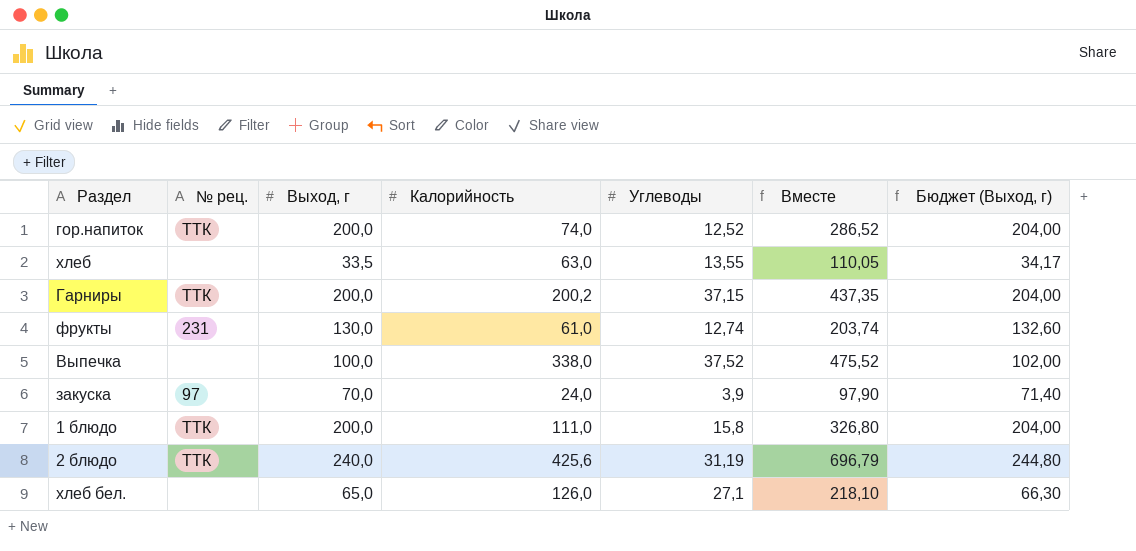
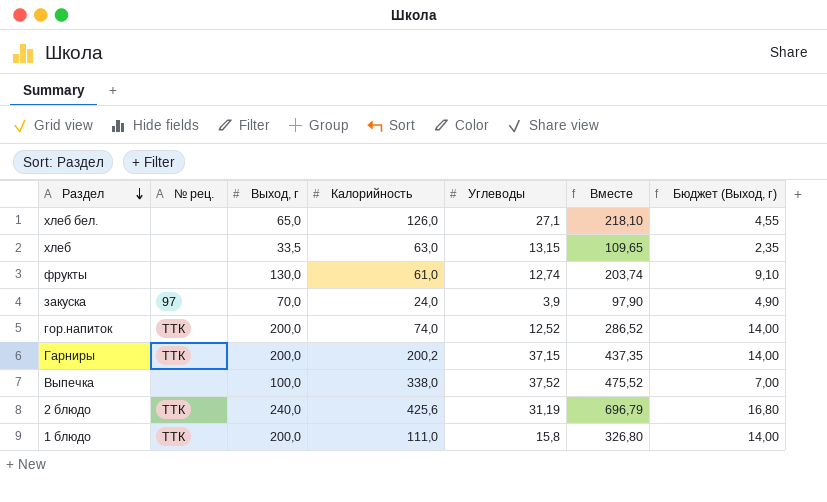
row order: none -> Раздел descending
column Бюджет (Выход, г) | formula: [Выход, г] * 1,02 -> [Выход, г] * 0,07
хлеб | Углеводы: 13,55 -> 13,15
хлеб | Вместе: 110,05 -> 109,65
фрукты | № рец.: 231 -> none

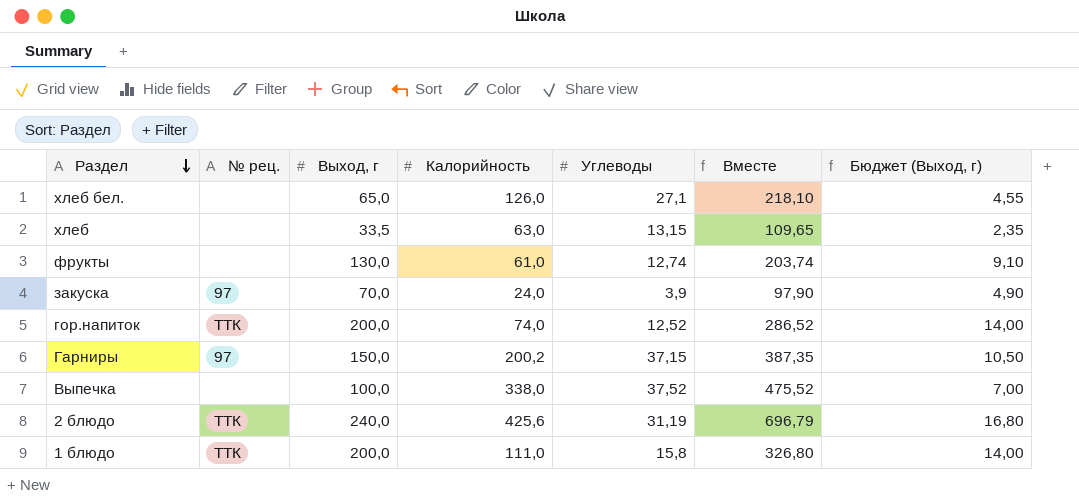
Гарниры | № рец.: ТТК -> 97
Гарниры | Выход, г: 200,0 -> 150,0
Гарниры | Вместе: 437,35 -> 387,35
Гарниры | Бюджет (Выход, г): 14,00 -> 10,50

